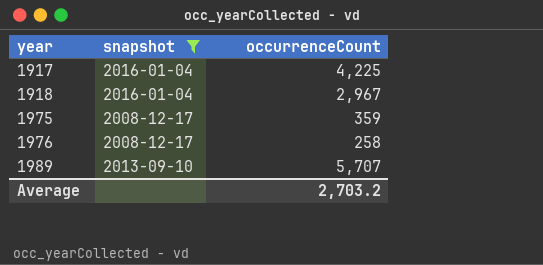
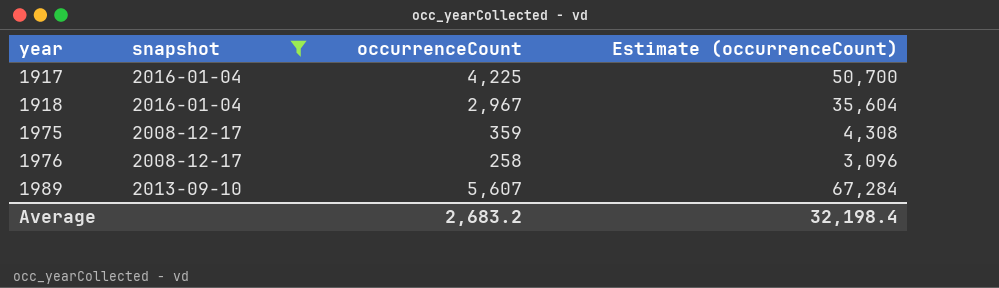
column Estimate (occurrenceCount) | formula: none -> [occurrenceCount] * 12
1989 | occurrenceCount: 5,707 -> 5,607
Average | occurrenceCount: 2,703.2 -> 2,683.2

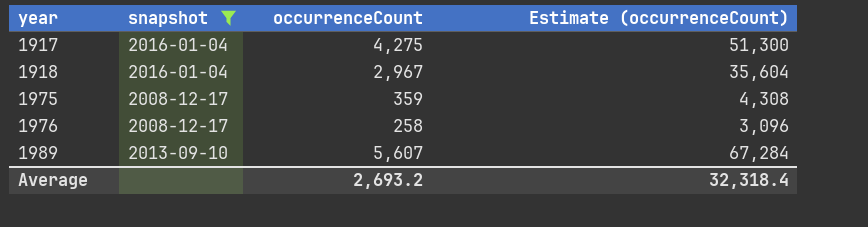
1917 | occurrenceCount: 4,225 -> 4,275
1917 | Estimate (occurrenceCount): 50,700 -> 51,300
Average | occurrenceCount: 2,683.2 -> 2,693.2
Average | Estimate (occurrenceCount): 32,198.4 -> 32,318.4

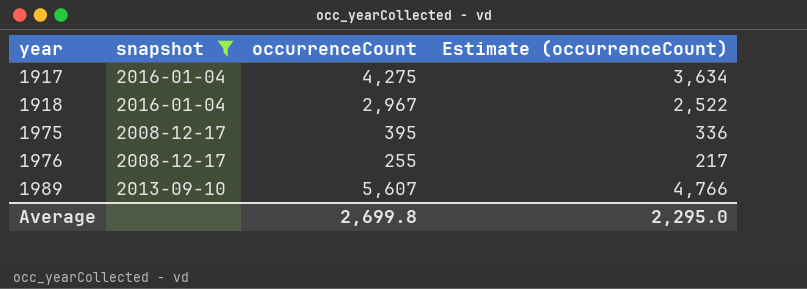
column Estimate (occurrenceCount) | formula: [occurrenceCount] * 12 -> [occurrenceCount] * 0.85
1975 | occurrenceCount: 359 -> 395
1976 | occurrenceCount: 258 -> 255
Average | occurrenceCount: 2,693.2 -> 2,699.8
Average | Estimate (occurrenceCount): 32,318.4 -> 2,295.0

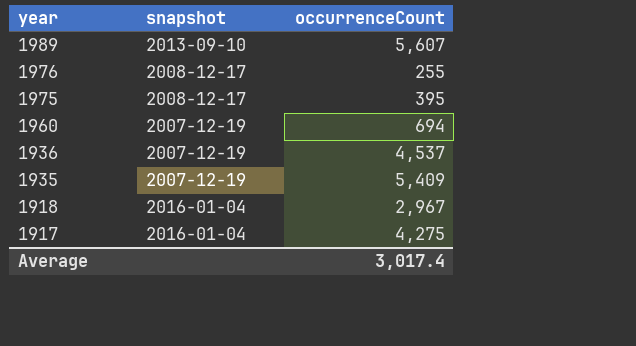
filter: snapshot != 2007-12-19 -> none
row order: year ascending -> year descending
column Estimate (occurrenceCount) | formula: [occurrenceCount] * 0.85 -> none
Average | occurrenceCount: 2,699.8 -> 3,017.4

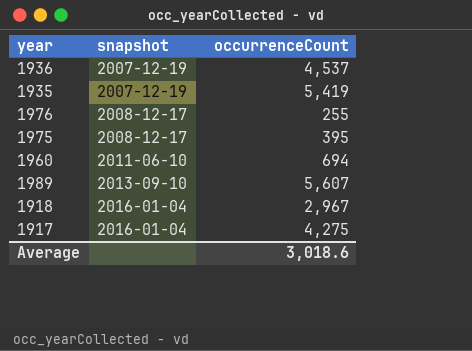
row order: year descending -> snapshot ascending
1935 | occurrenceCount: 5,409 -> 5,419
1960 | snapshot: 2007-12-19 -> 2011-06-10
Average | occurrenceCount: 3,017.4 -> 3,018.6

